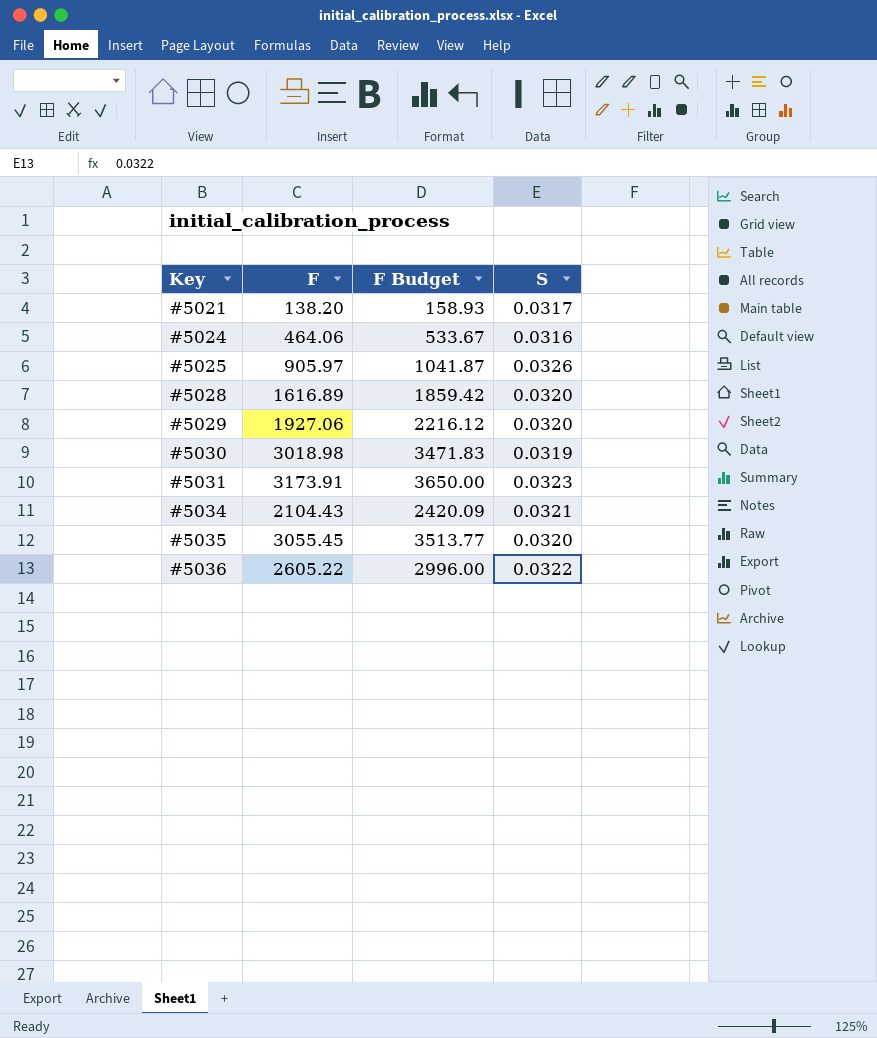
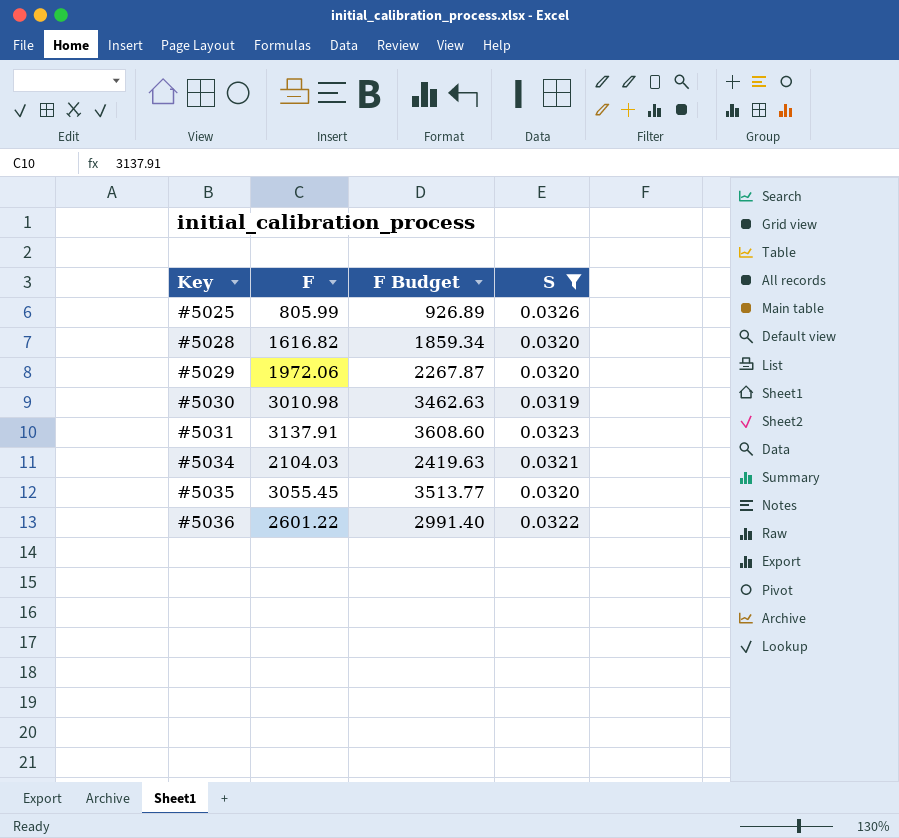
filter: none -> S >= 0.0319
#5025 | F: 905.97 -> 805.99
#5025 | F Budget: 1041.87 -> 926.89
#5028 | F: 1616.89 -> 1616.82
#5028 | F Budget: 1859.42 -> 1859.34
#5029 | F: 1927.06 -> 1972.06
#5029 | F Budget: 2216.12 -> 2267.87
#5030 | F: 3018.98 -> 3010.98
#5030 | F Budget: 3471.83 -> 3462.63
#5031 | F: 3173.91 -> 3137.91
#5031 | F Budget: 3650.00 -> 3608.60
#5034 | F: 2104.43 -> 2104.03
#5034 | F Budget: 2420.09 -> 2419.63
#5036 | F: 2605.22 -> 2601.22
#5036 | F Budget: 2996.00 -> 2991.40

